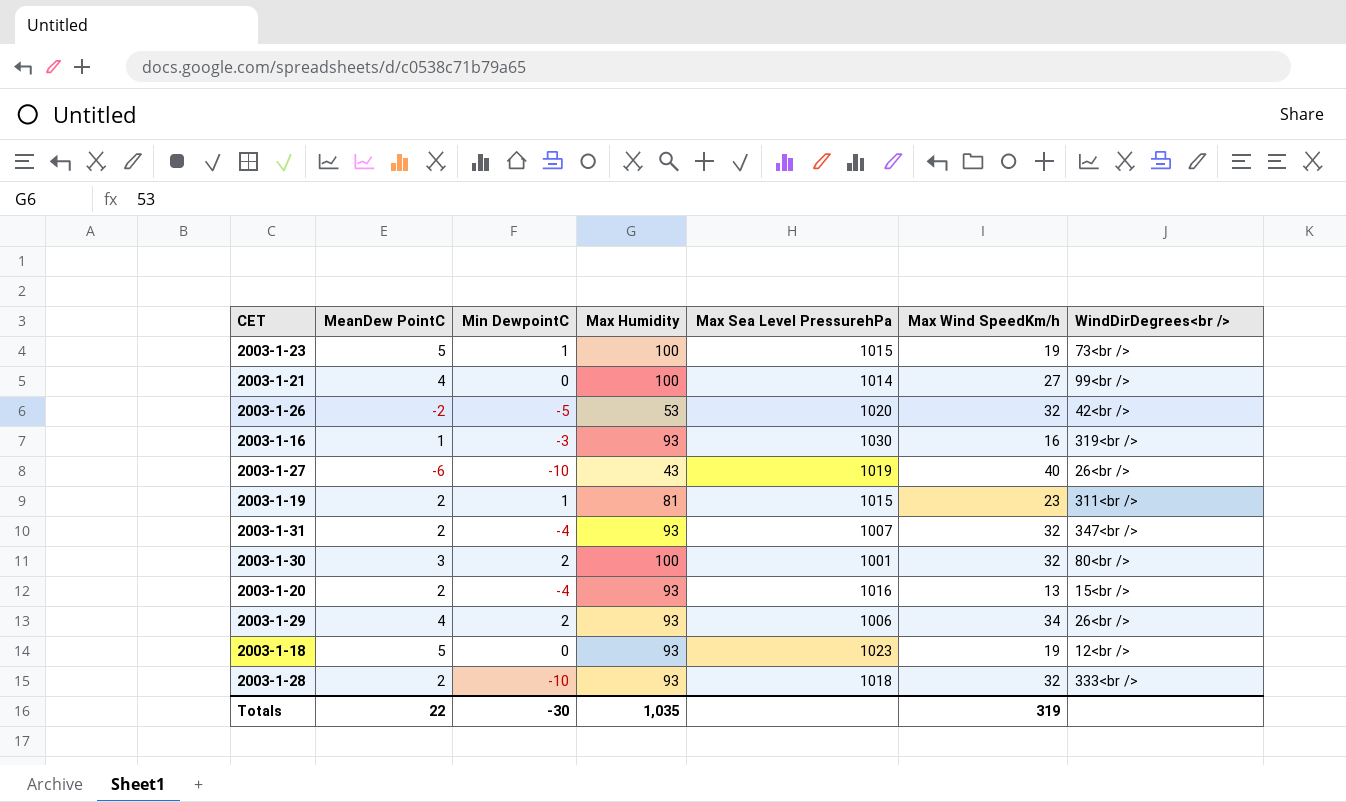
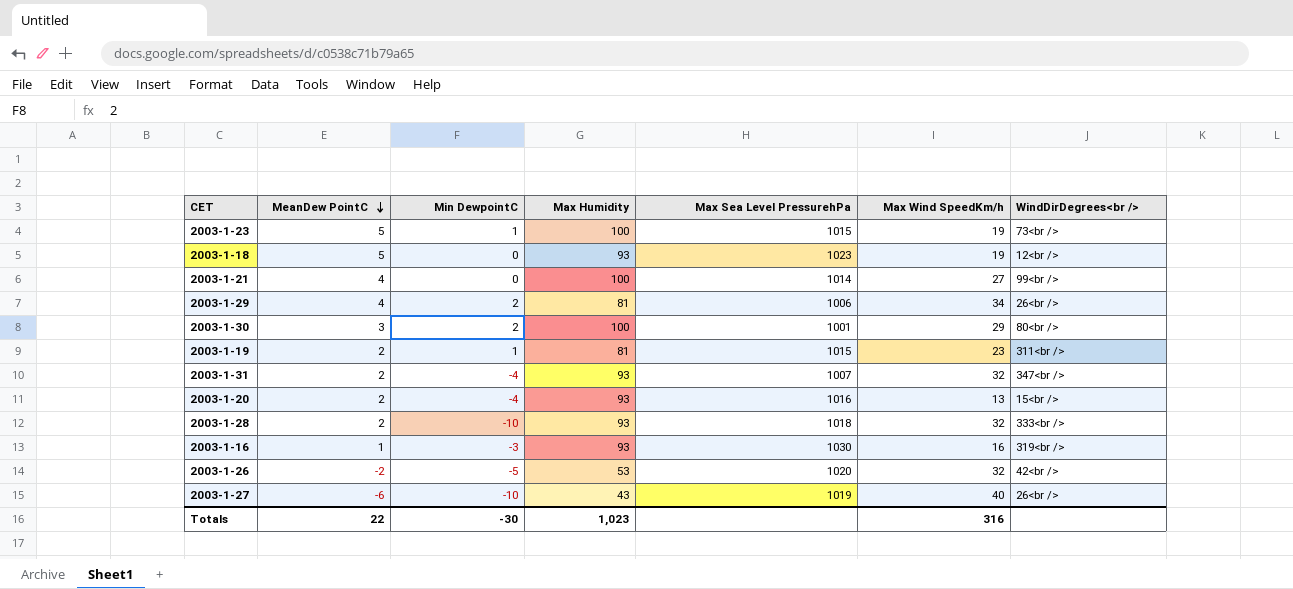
row order: none -> MeanDew PointC descending
2003-1-29 | Max Humidity: 93 -> 81
2003-1-30 | Max Wind SpeedKm/h: 32 -> 29
Totals | Max Humidity: 1,035 -> 1,023
Totals | Max Wind SpeedKm/h: 319 -> 316

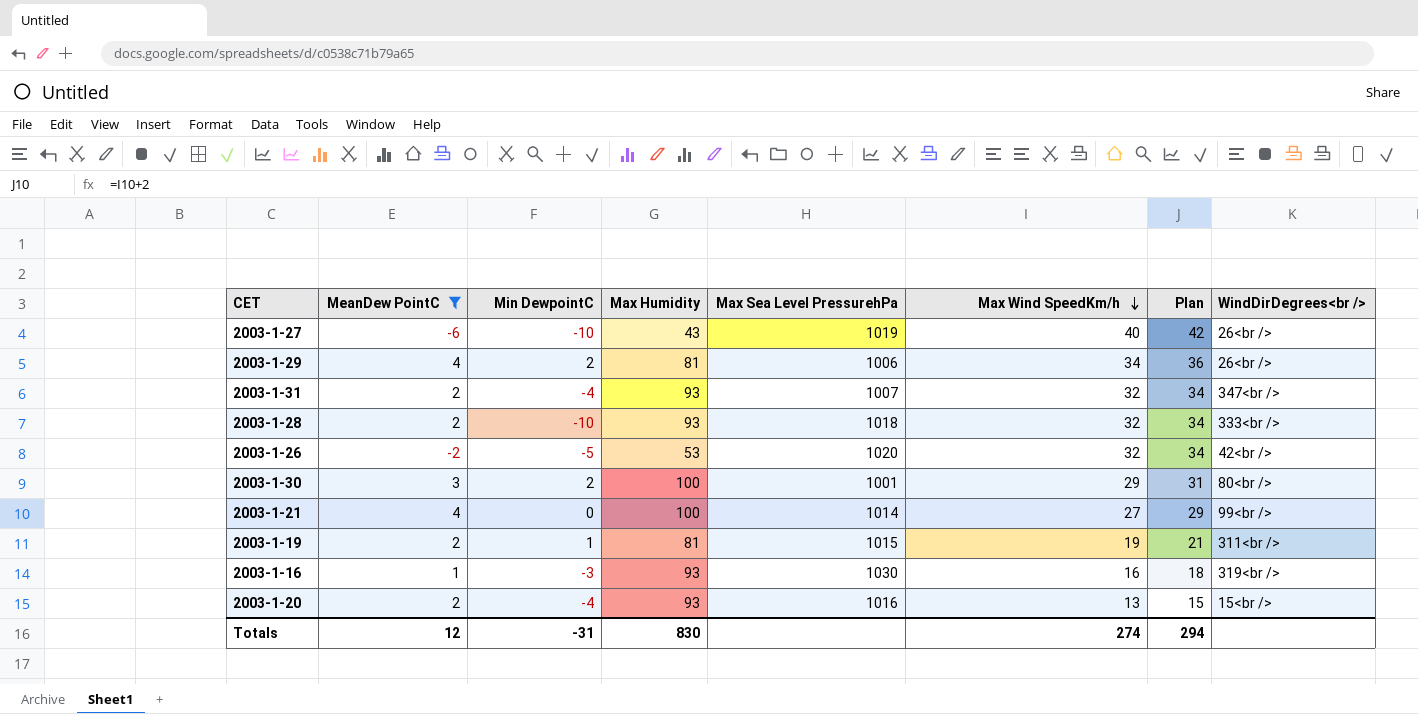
filter: none -> MeanDew PointC != 5
row order: MeanDew PointC descending -> Max Wind SpeedKm/h descending
column Plan | formula: none -> [Max Wind SpeedKm/h] + 2
2003-1-19 | Max Wind SpeedKm/h: 23 -> 19
Totals | MeanDew PointC: 22 -> 12
Totals | Min DewpointC: -30 -> -31
Totals | Max Humidity: 1,023 -> 830
Totals | Max Wind SpeedKm/h: 316 -> 274

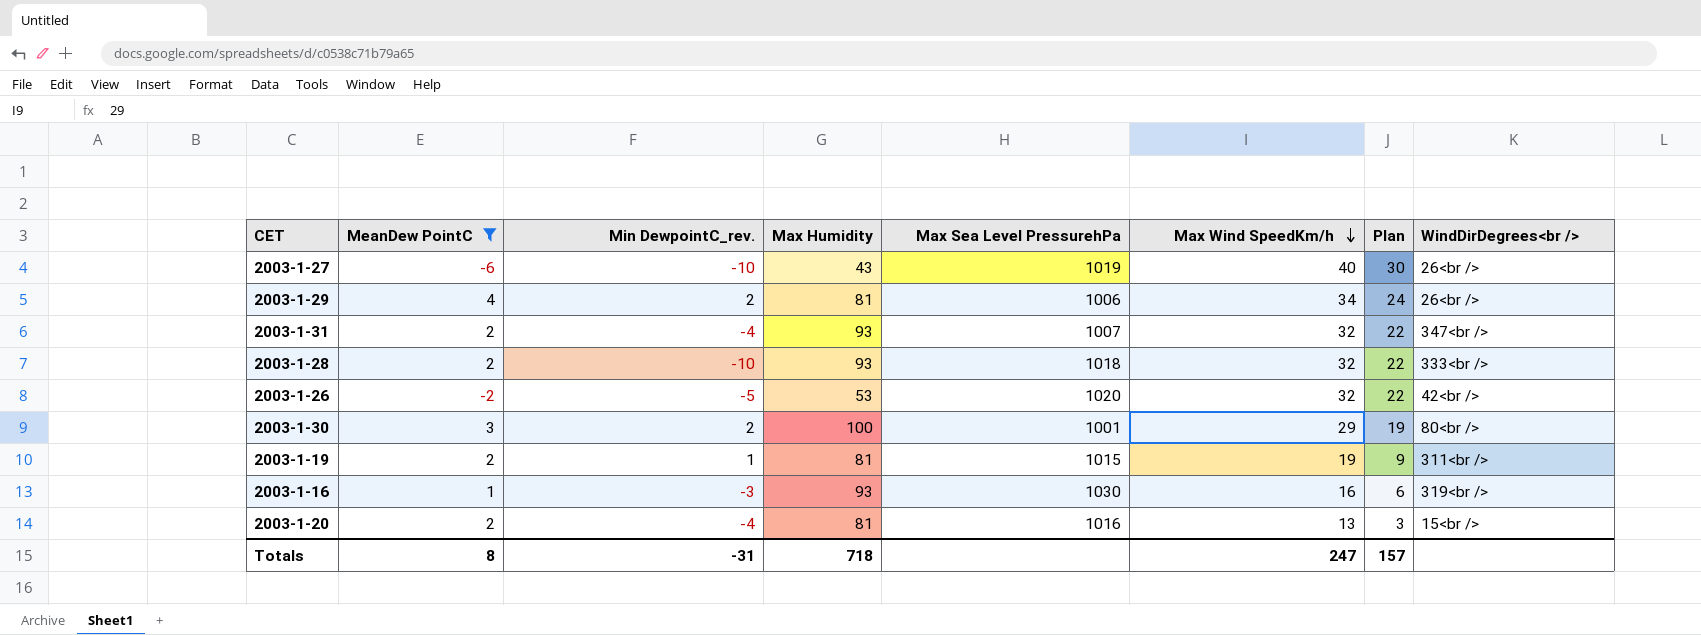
column name: Min DewpointC -> Min DewpointC_rev.
column Plan | formula: [Max Wind SpeedKm/h] + 2 -> [Max Wind SpeedKm/h] - 10
row 2003-1-21: 4 | 0 | 100 | 1014 | 27 | 29 | 99<br /> -> none
2003-1-20 | Max Humidity: 93 -> 81
Totals | MeanDew PointC: 12 -> 8
Totals | Max Humidity: 830 -> 718
Totals | Max Wind SpeedKm/h: 274 -> 247
Totals | Plan: 294 -> 157

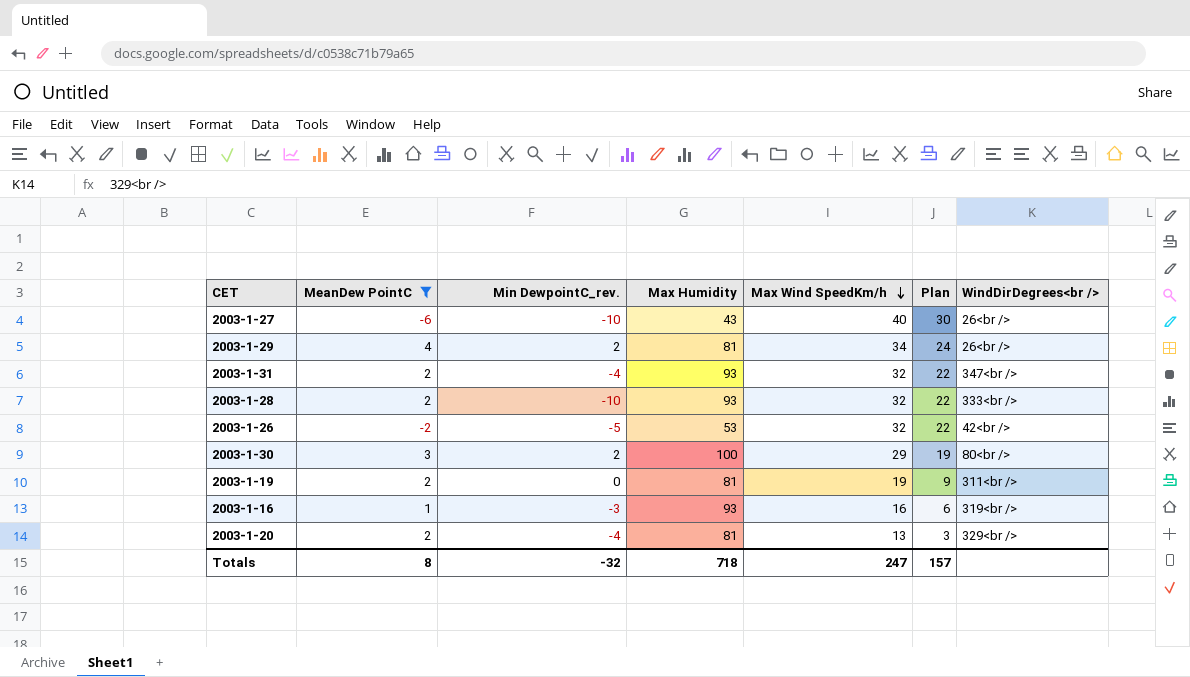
column Max Sea Level PressurehPa | position: 5 -> none
2003-1-19 | Min DewpointC_rev.: 1 -> 0
2003-1-20 | WindDirDegrees<br />: 15<br /> -> 329<br />
Totals | Min DewpointC_rev.: -31 -> -32

